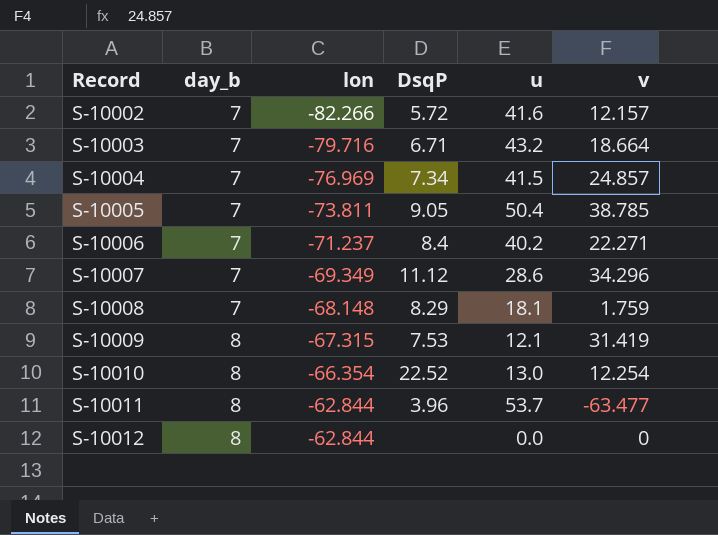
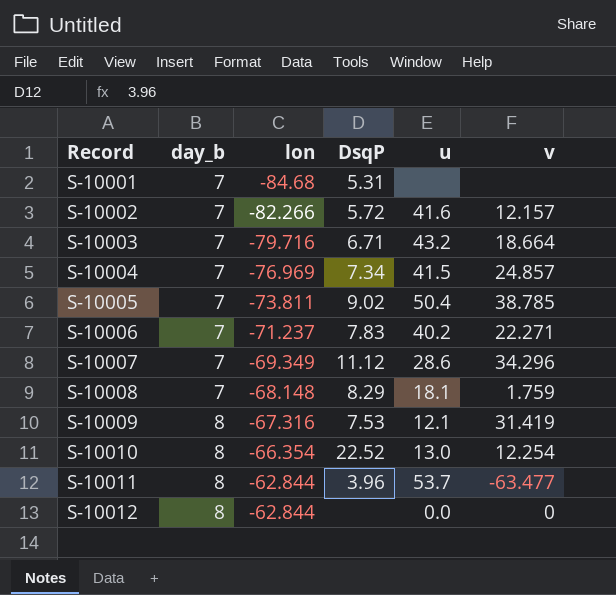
row S-10001: none -> 7 | -84.68 | 5.31 | none | none
S-10005 | DsqP: 9.05 -> 9.02
S-10006 | DsqP: 8.4 -> 7.83
S-10009 | lon: -67.315 -> -67.316

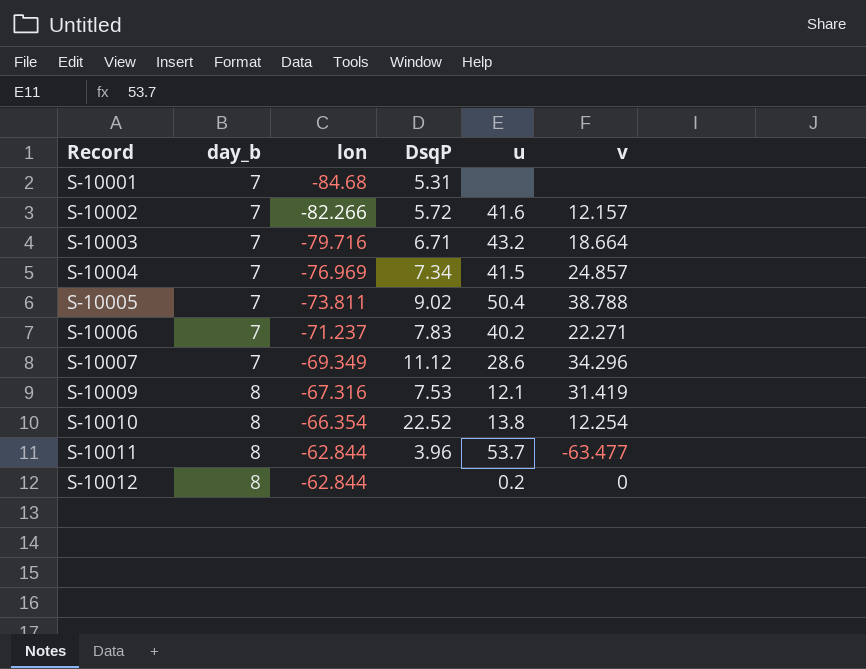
row S-10008: 7 | -68.148 | 8.29 | 18.1 | 1.759 -> none
S-10005 | v: 38.785 -> 38.788
S-10010 | u: 13.0 -> 13.8
S-10012 | u: 0.0 -> 0.2

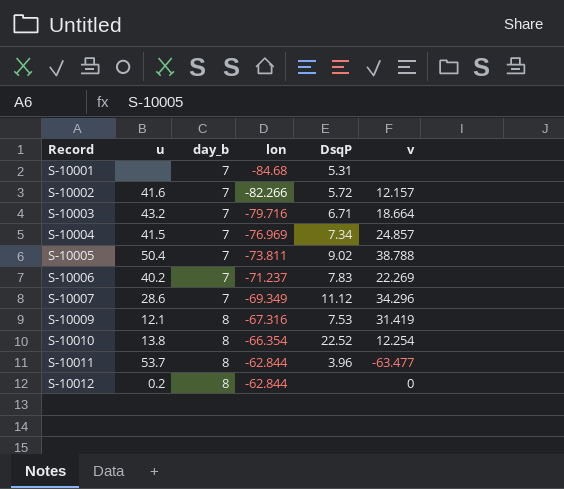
column u | position: 5 -> 2
S-10006 | v: 22.271 -> 22.269

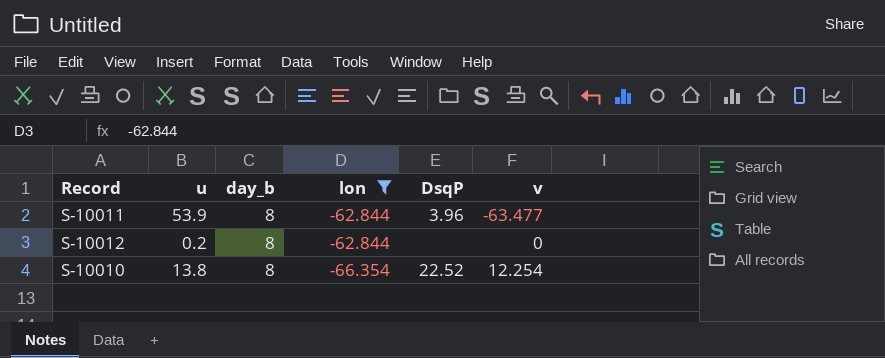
filter: none -> lon >= -66.354
row order: Record ascending -> lon descending
S-10011 | u: 53.7 -> 53.9

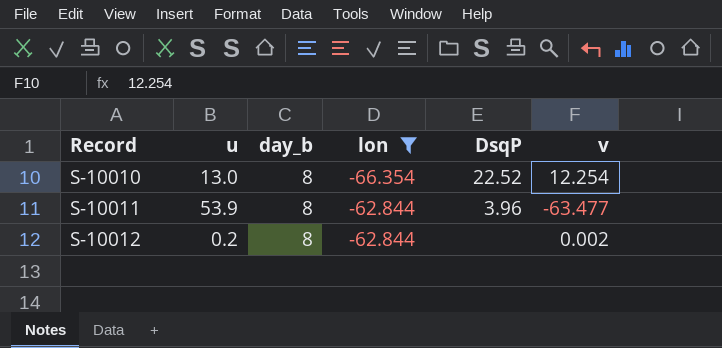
row order: lon descending -> Record ascending
S-10010 | u: 13.8 -> 13.0
S-10012 | v: 0 -> 0.002

